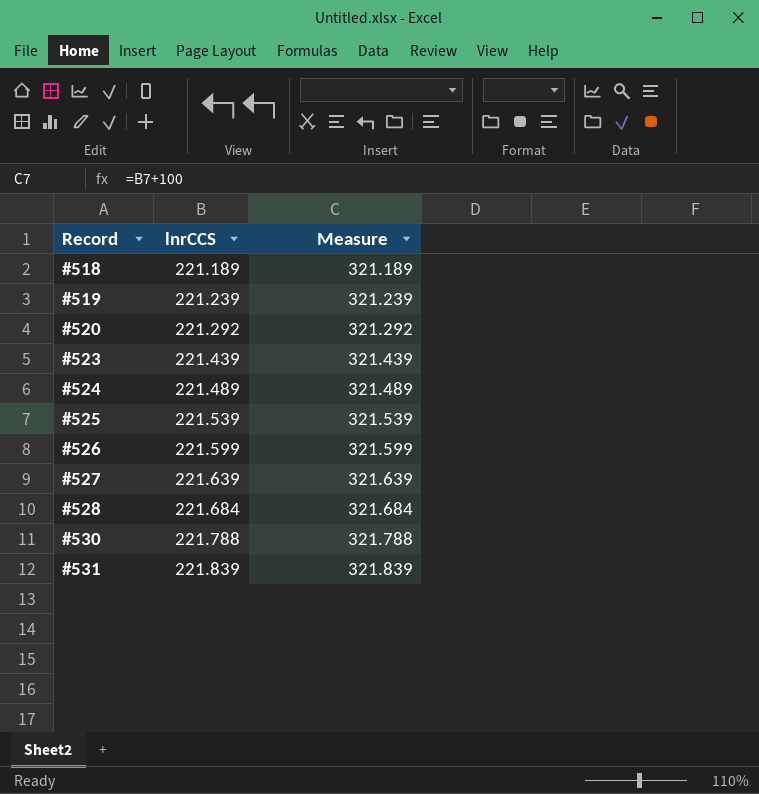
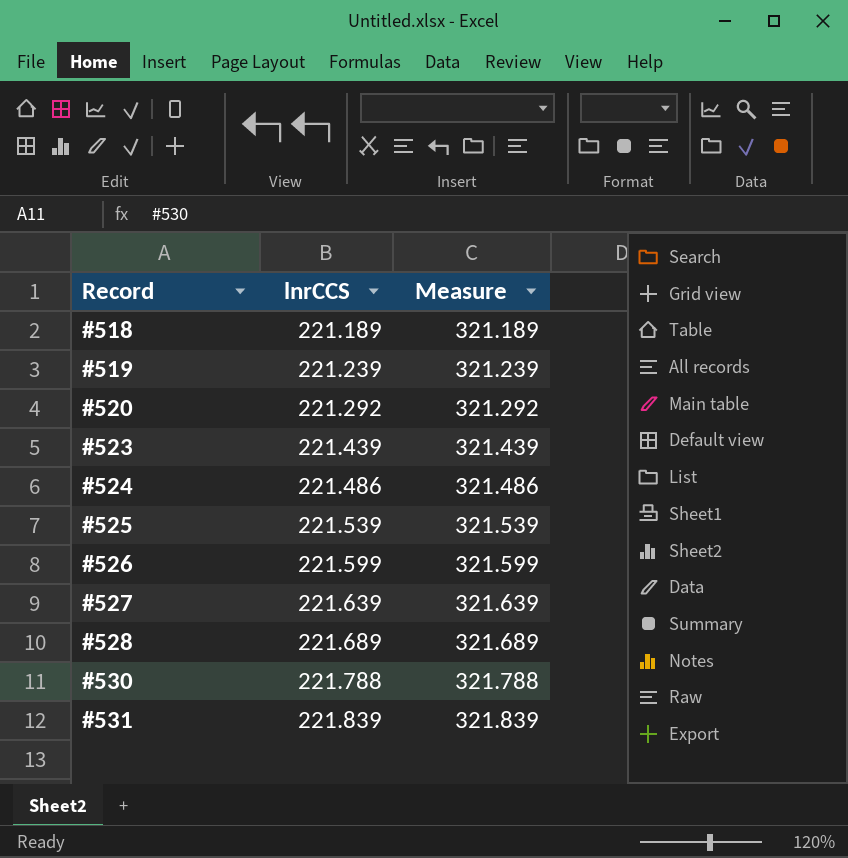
#524 | lnrCCS: 221.489 -> 221.486
#524 | Measure: 321.489 -> 321.486
#528 | lnrCCS: 221.684 -> 221.689
#528 | Measure: 321.684 -> 321.689

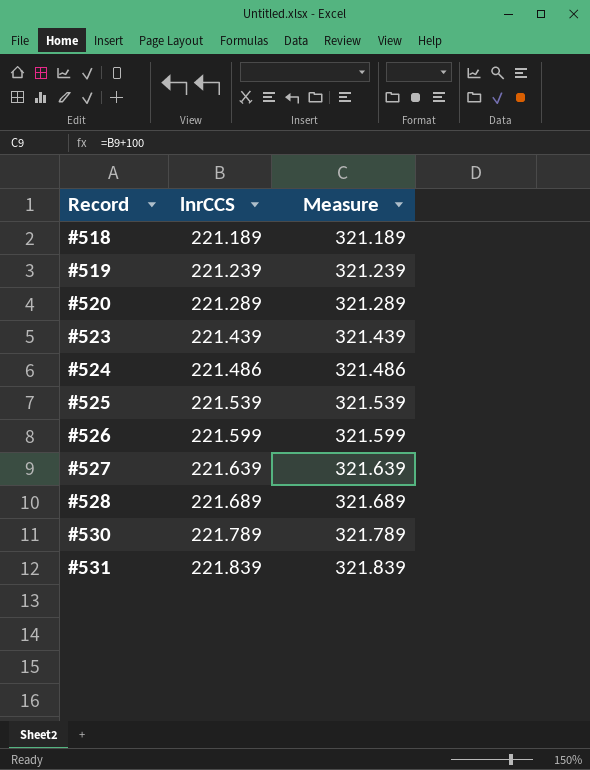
#520 | lnrCCS: 221.292 -> 221.289
#520 | Measure: 321.292 -> 321.289
#530 | lnrCCS: 221.788 -> 221.789
#530 | Measure: 321.788 -> 321.789

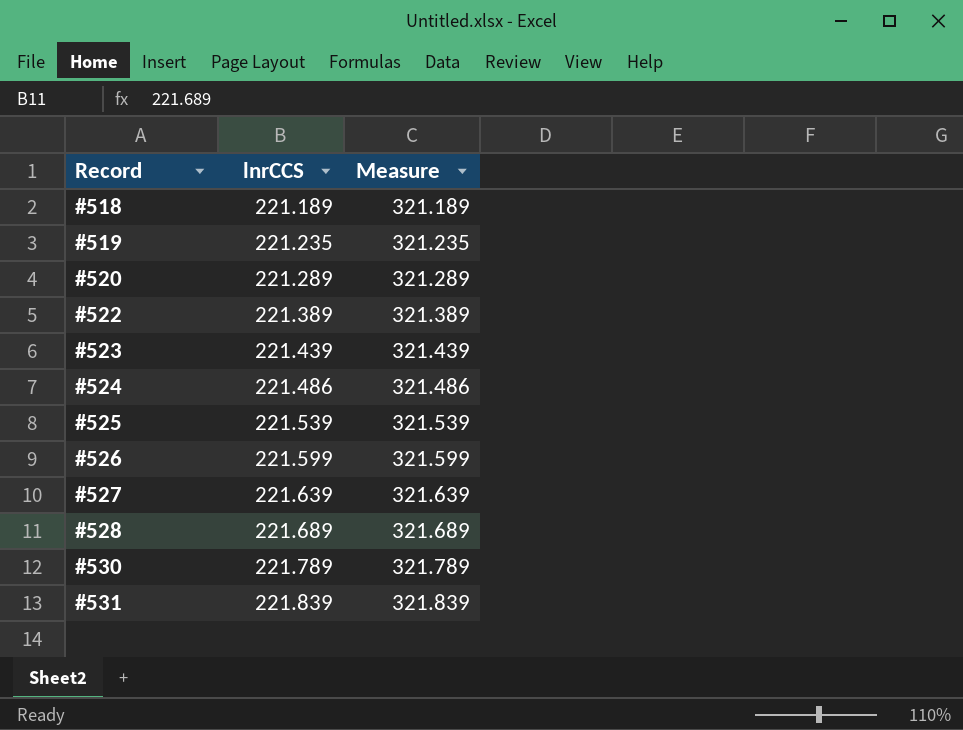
#519 | lnrCCS: 221.239 -> 221.235
#519 | Measure: 321.239 -> 321.235
row #522: none -> 221.389 | 321.389

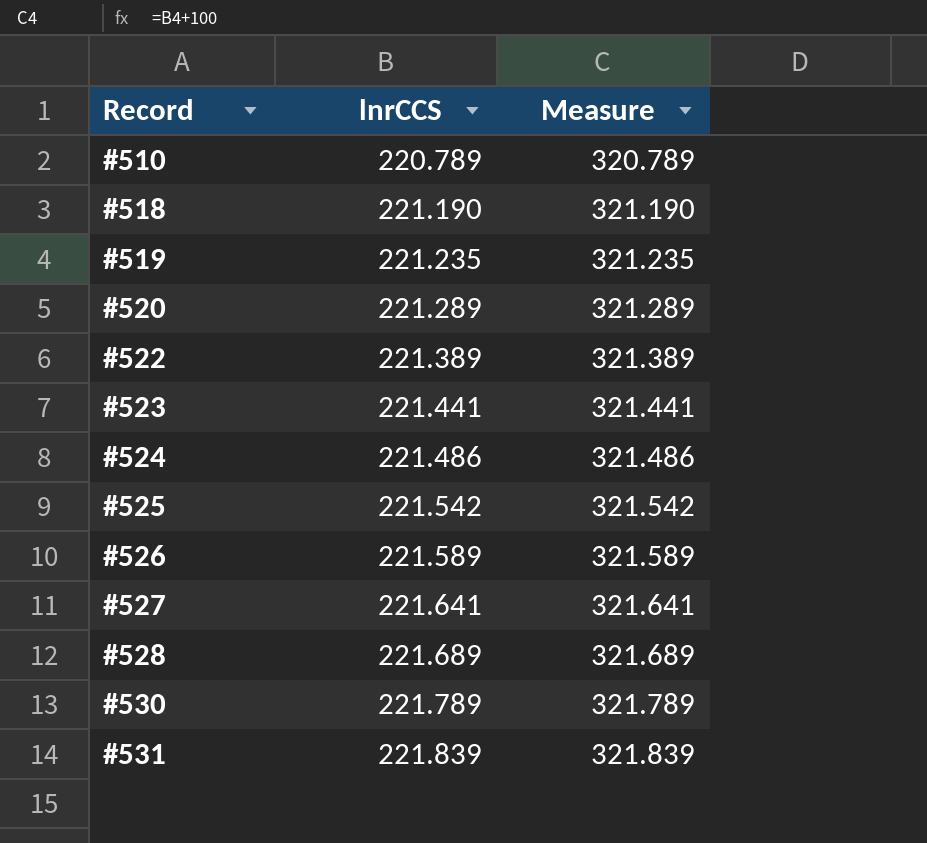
row #510: none -> 220.789 | 320.789
#518 | lnrCCS: 221.189 -> 221.190
#518 | Measure: 321.189 -> 321.190
#523 | lnrCCS: 221.439 -> 221.441
#523 | Measure: 321.439 -> 321.441
#525 | lnrCCS: 221.539 -> 221.542
#525 | Measure: 321.539 -> 321.542
#526 | lnrCCS: 221.599 -> 221.589
#526 | Measure: 321.599 -> 321.589
#527 | lnrCCS: 221.639 -> 221.641
#527 | Measure: 321.639 -> 321.641

